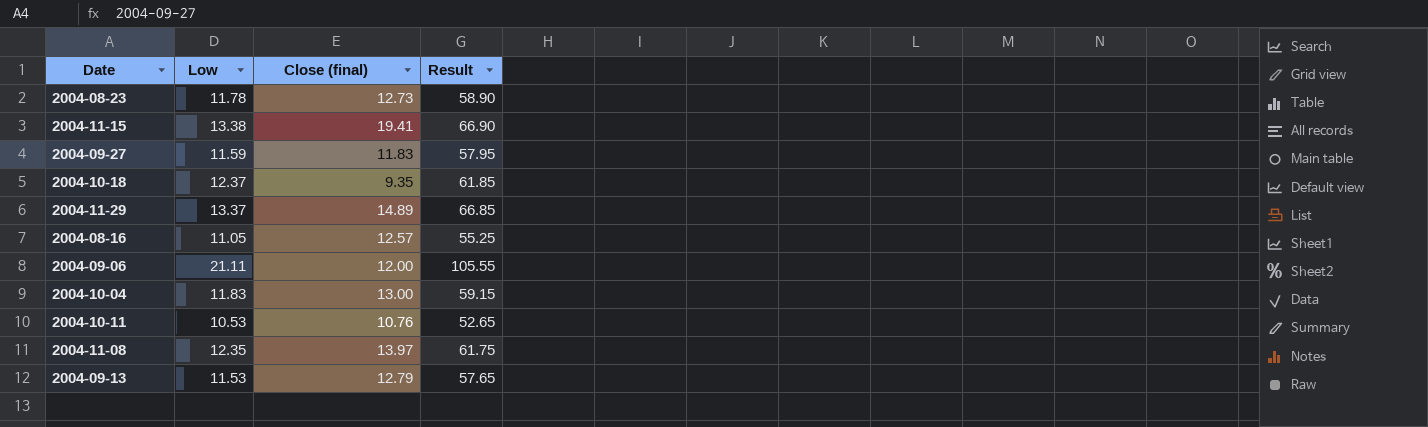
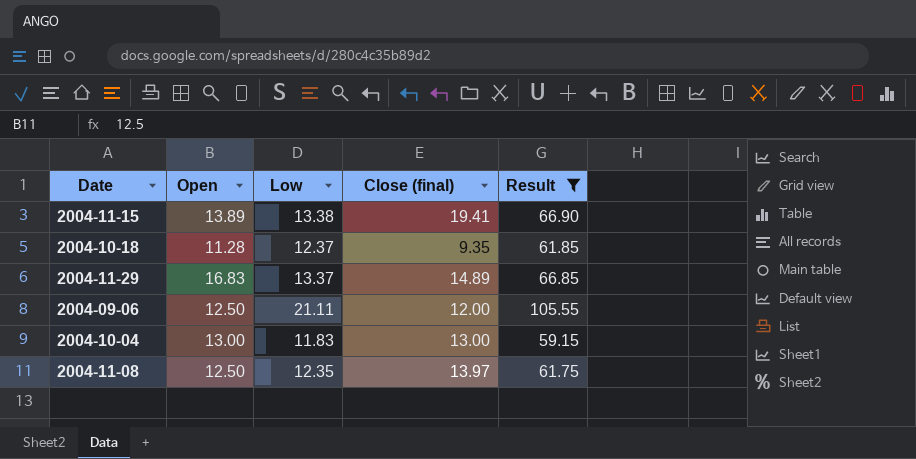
filter: none -> Result >= 59.15
column Open | position: none -> 2

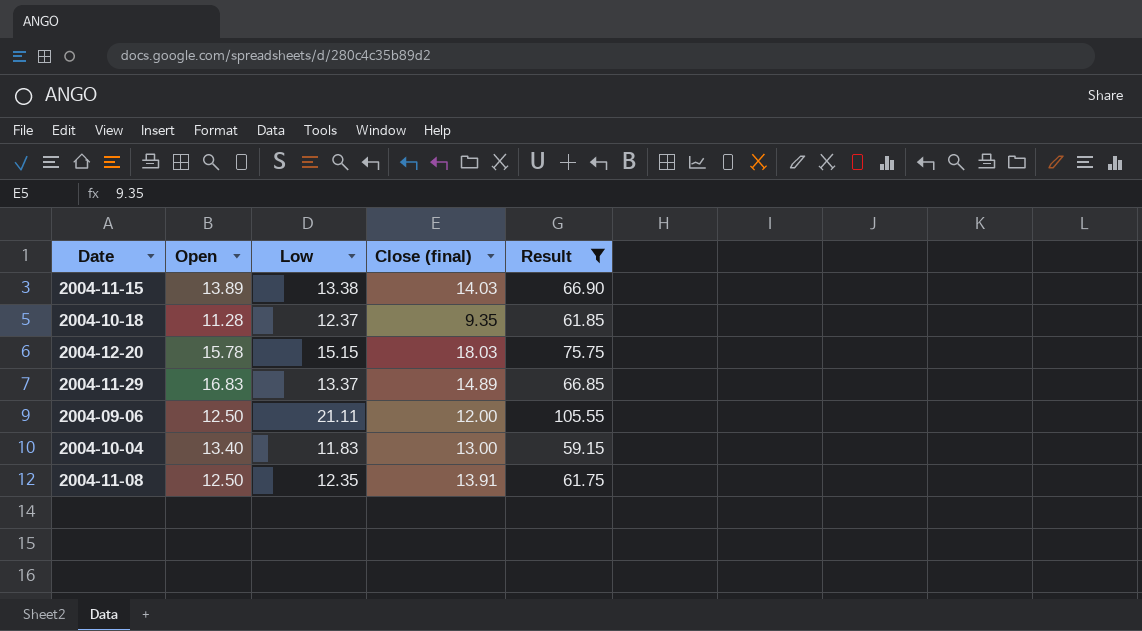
2004-11-15 | Close (final): 19.41 -> 14.03
row 2004-12-20: none -> 15.78 | 15.15 | 18.03 | 75.75
2004-10-04 | Open: 13.00 -> 13.40
2004-11-08 | Close (final): 13.97 -> 13.91

